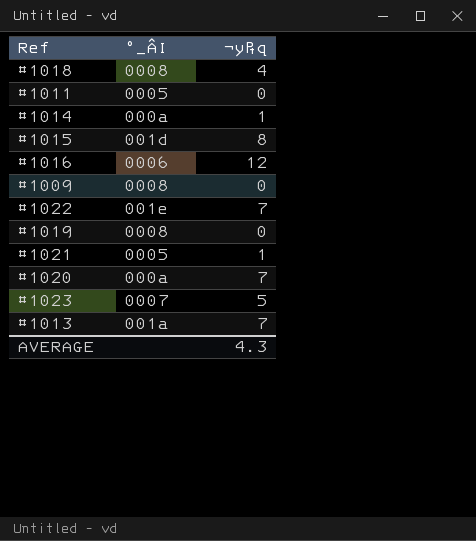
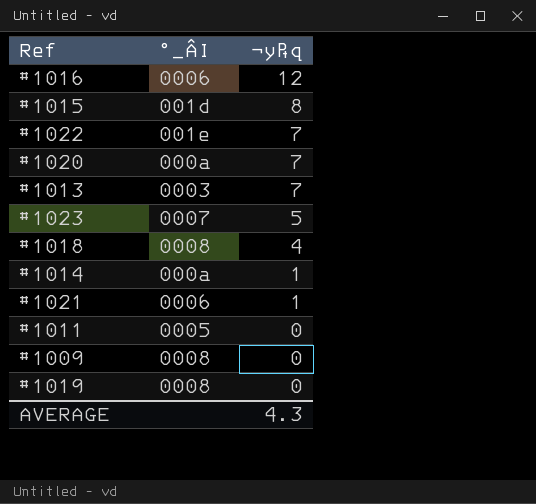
row order: none -> ¬y¶q descending
#1013 | °_ÂI: 001a -> 0003
#1021 | °_ÂI: 0005 -> 0006

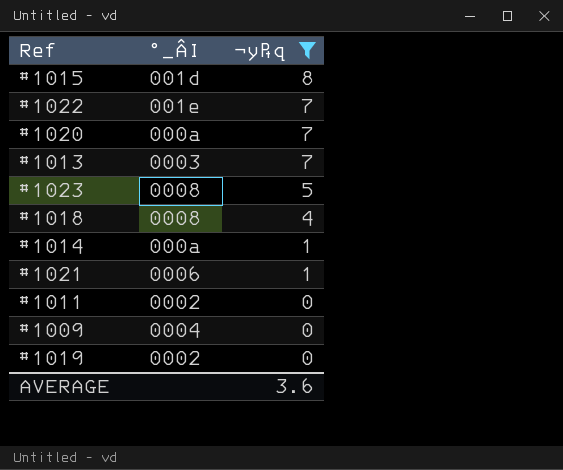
filter: none -> ¬y¶q != 12
#1023 | °_ÂI: 0007 -> 0008
#1011 | °_ÂI: 0005 -> 0002
#1009 | °_ÂI: 0008 -> 0004
#1019 | °_ÂI: 0008 -> 0002
AVERAGE | ¬y¶q: 4.3 -> 3.6

